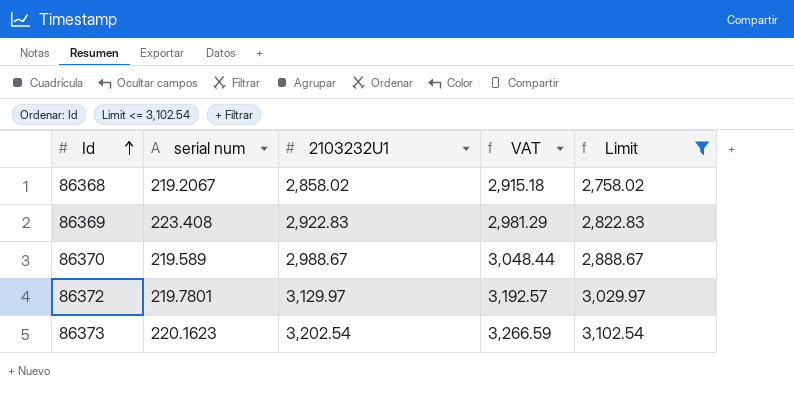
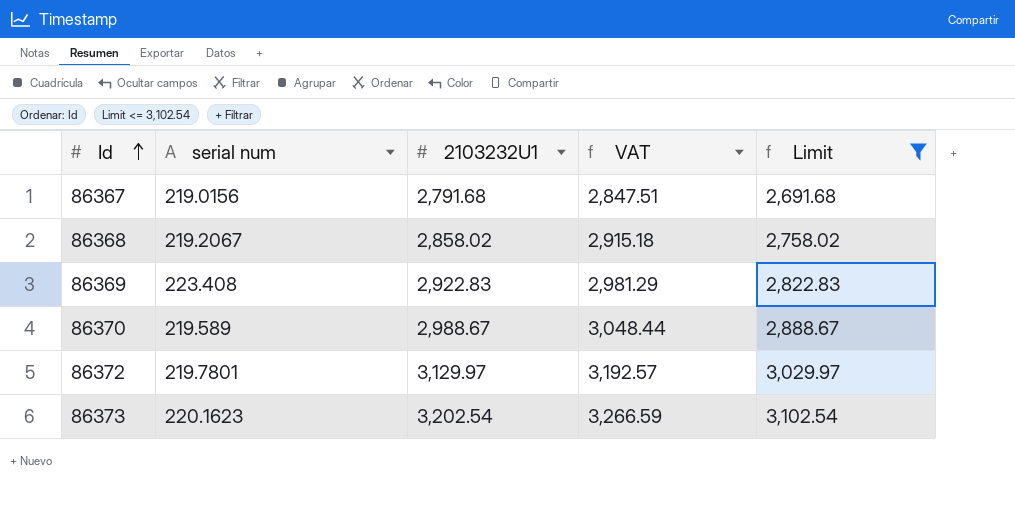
row 86367: none -> 219.0156 | 2,791.68 | 2,847.51 | 2,691.68

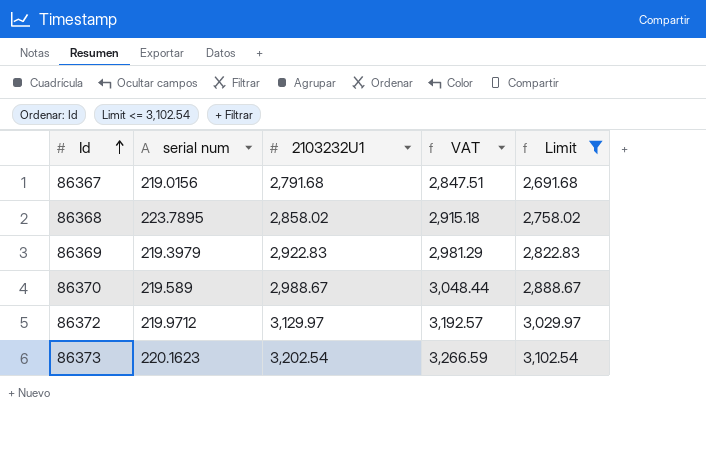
86368 | serial num: 219.2067 -> 223.7895
86369 | serial num: 223.408 -> 219.3979
86372 | serial num: 219.7801 -> 219.9712

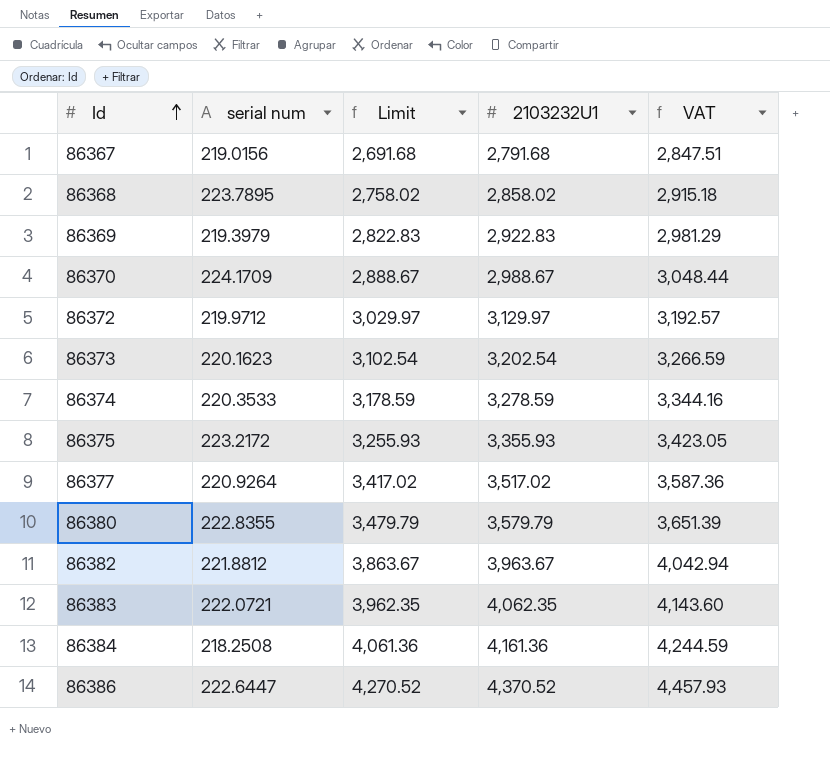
filter: Limit <= 3,102.54 -> none
column Limit | position: 5 -> 3
86370 | serial num: 219.589 -> 224.1709

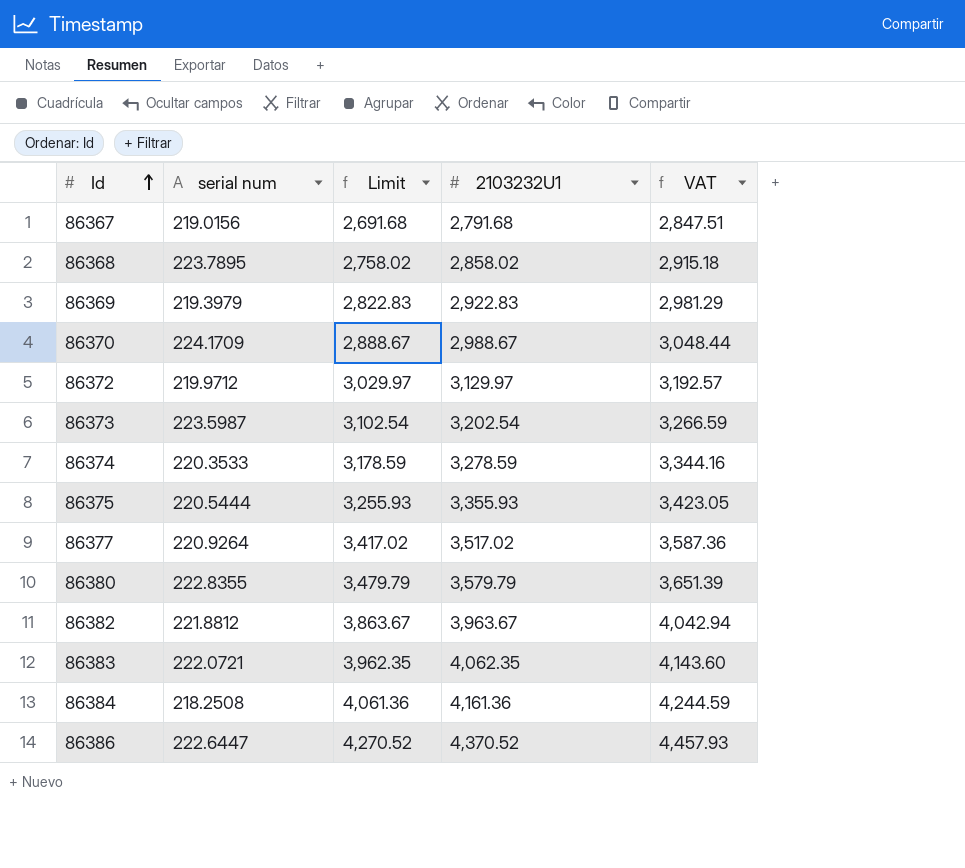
86373 | serial num: 220.1623 -> 223.5987
86375 | serial num: 223.2172 -> 220.5444

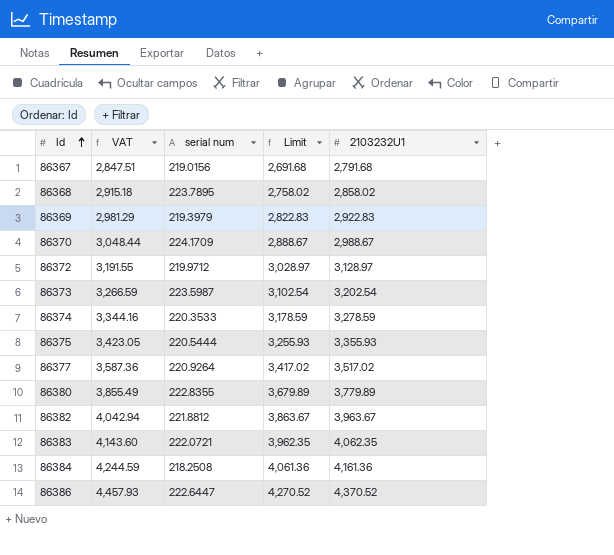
column VAT | position: 5 -> 2
86372 | VAT: 3,192.57 -> 3,191.55
86372 | Limit: 3,029.97 -> 3,028.97
86372 | 2103232U1: 3,129.97 -> 3,128.97
86380 | VAT: 3,651.39 -> 3,855.49
86380 | Limit: 3,479.79 -> 3,679.89
86380 | 2103232U1: 3,579.79 -> 3,779.89

